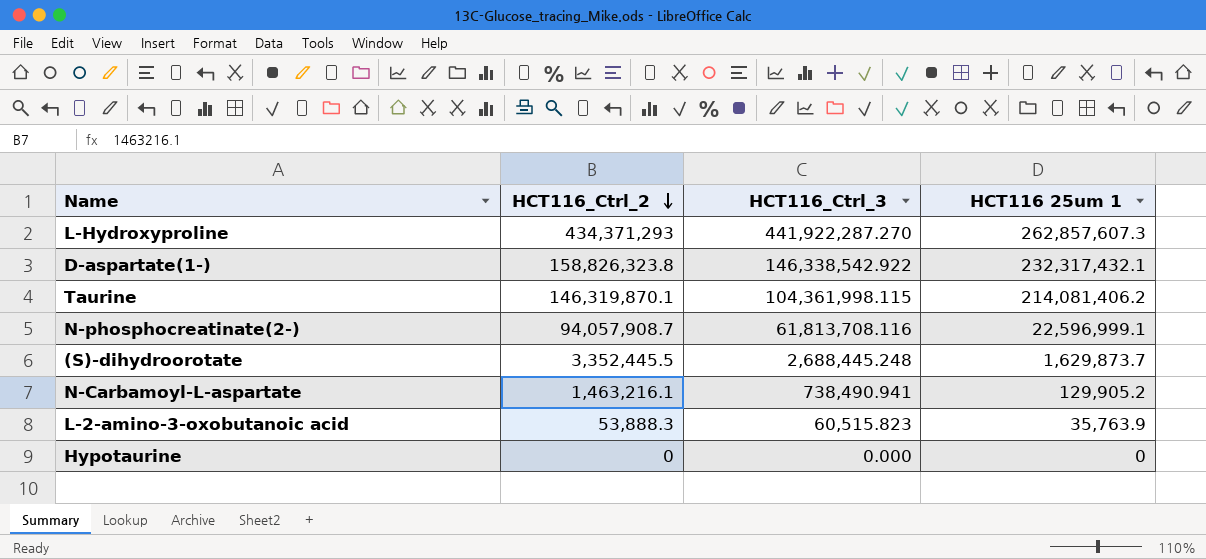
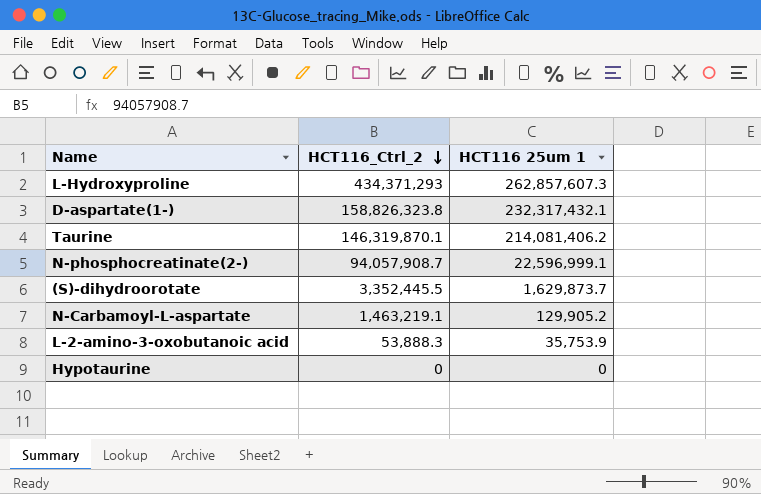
column HCT116_Ctrl_3 | position: 3 -> none
N-Carbamoyl-L-aspartate | HCT116_Ctrl_2: 1,463,216.1 -> 1,463,219.1
L-2-amino-3-oxobutanoic acid | HCT116 25um 1: 35,763.9 -> 35,753.9

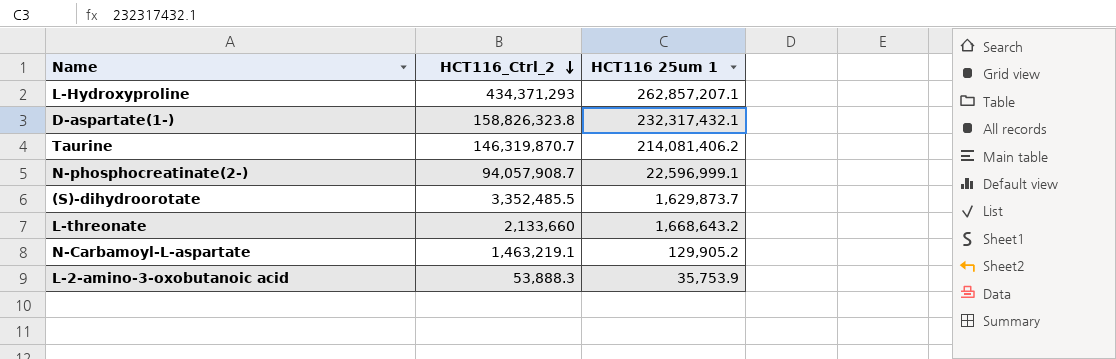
row Hypotaurine: 0 | 0 -> none
L-Hydroxyproline | HCT116 25um 1: 262,857,607.3 -> 262,857,207.1
Taurine | HCT116_Ctrl_2: 146,319,870.1 -> 146,319,870.7
(S)-dihydroorotate | HCT116_Ctrl_2: 3,352,445.5 -> 3,352,485.5
row L-threonate: none -> 2,133,660 | 1,668,643.2

